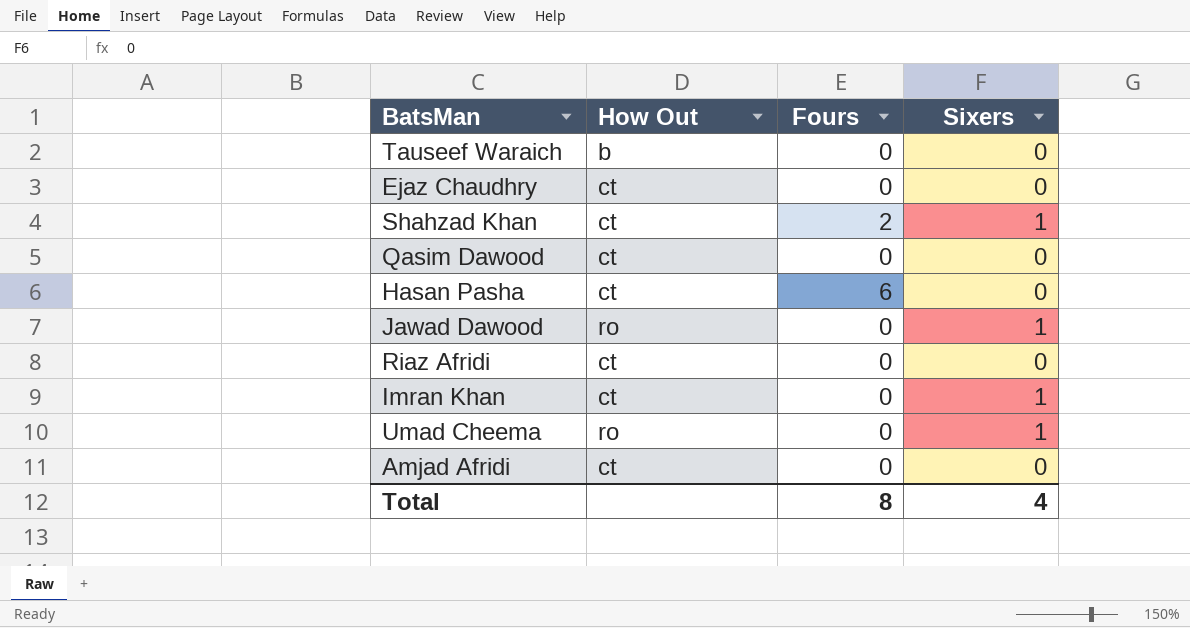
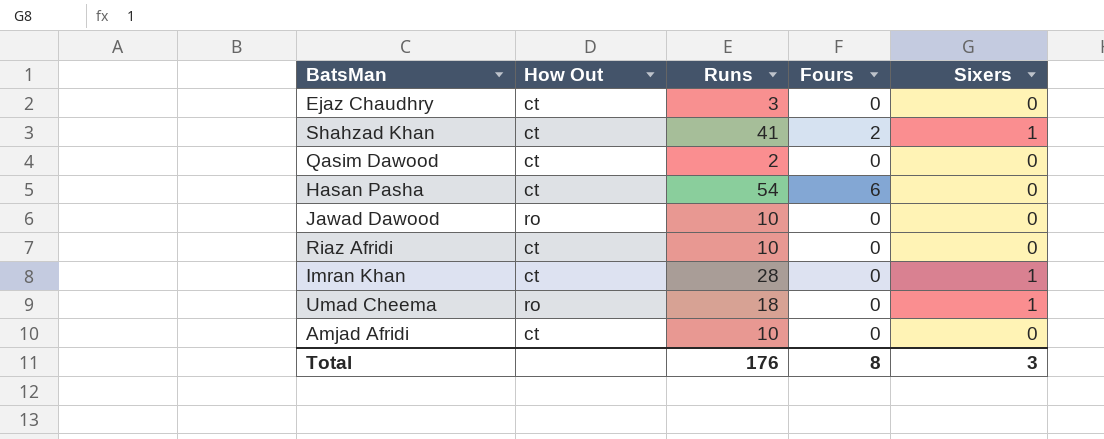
column Runs | position: none -> 3
row Tauseef Waraich: b | 0 | 0 -> none
Jawad Dawood | Sixers: 1 -> 0
Total | Sixers: 4 -> 3

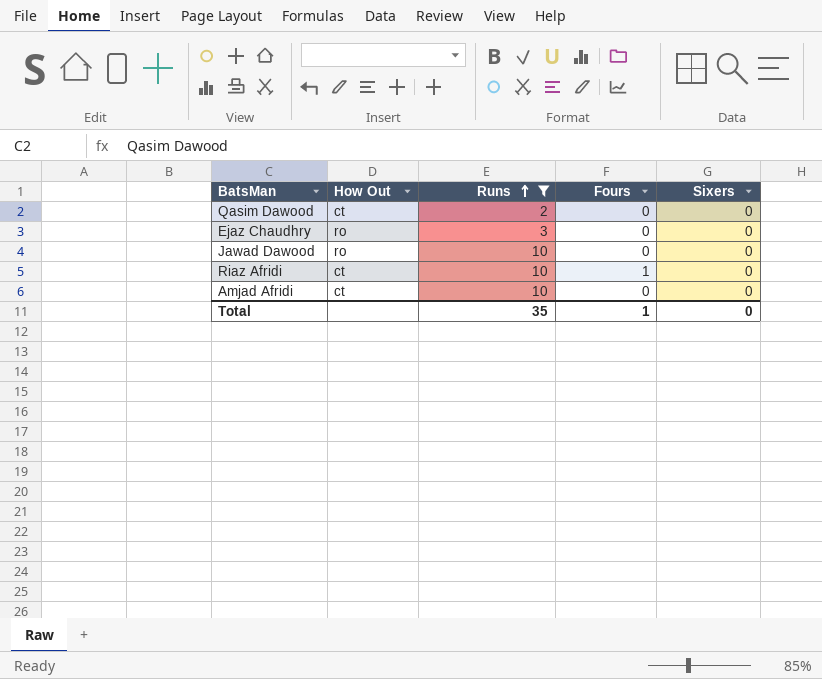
filter: none -> Runs <= 10
row order: none -> Runs ascending
Ejaz Chaudhry | How Out: ct -> ro
Riaz Afridi | Fours: 0 -> 1
Total | Runs: 176 -> 35
Total | Fours: 8 -> 1
Total | Sixers: 3 -> 0

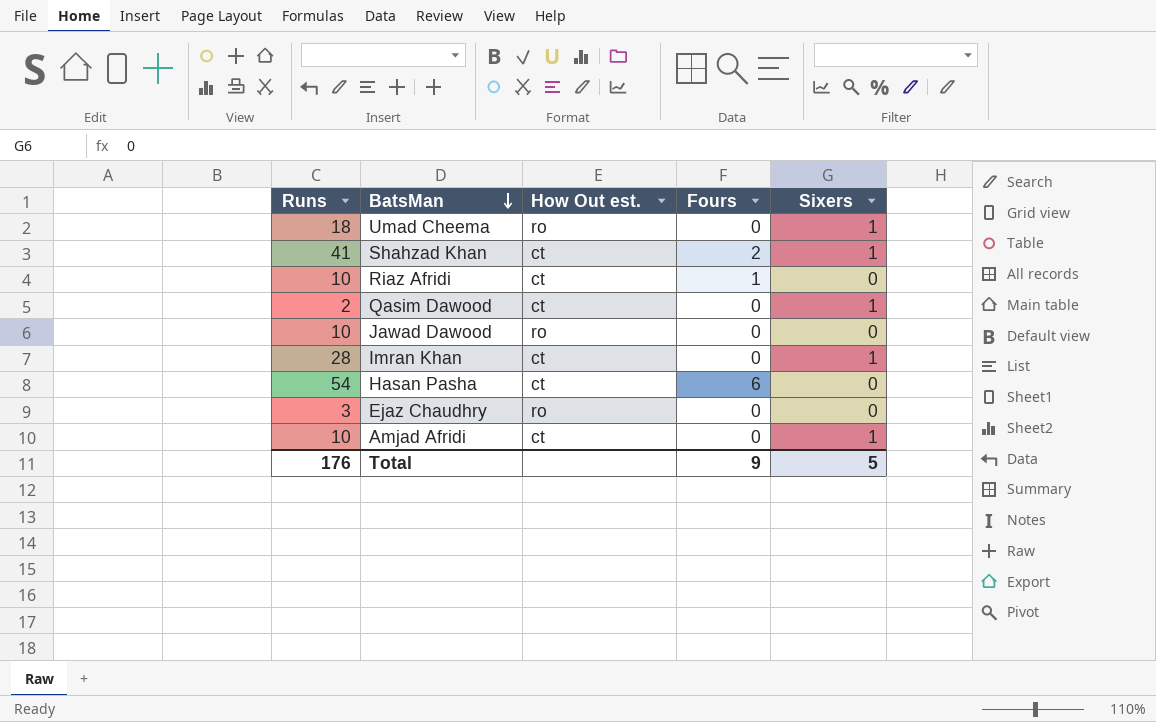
filter: Runs <= 10 -> none
row order: Runs ascending -> BatsMan descending
column Runs | position: 3 -> 1
column name: How Out -> How Out est.
Qasim Dawood | Sixers: 0 -> 1
Amjad Afridi | Sixers: 0 -> 1
Total | Runs: 35 -> 176
Total | Fours: 1 -> 9
Total | Sixers: 0 -> 5

